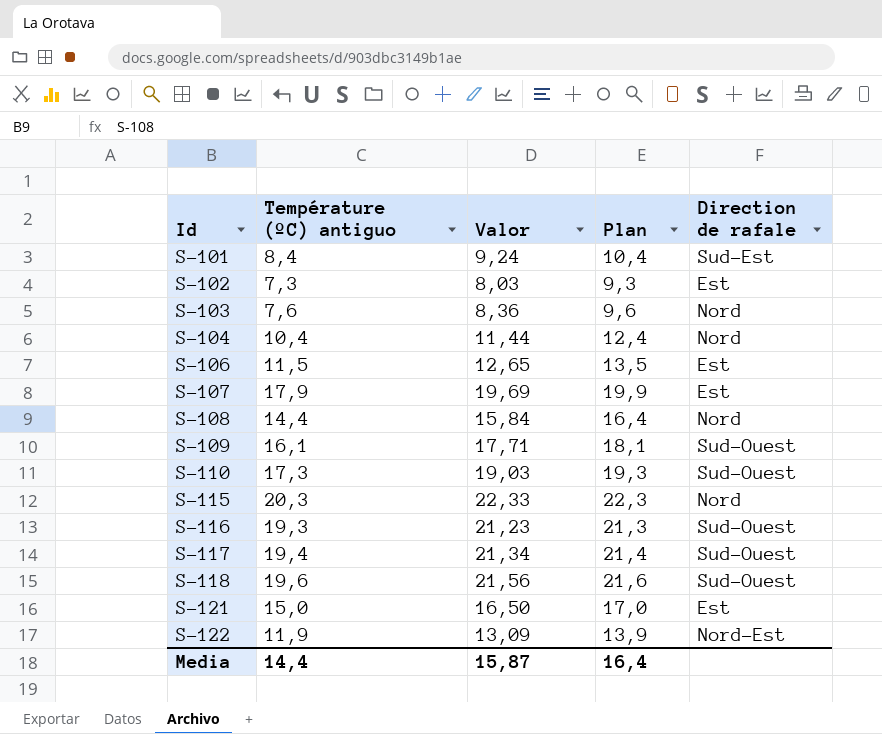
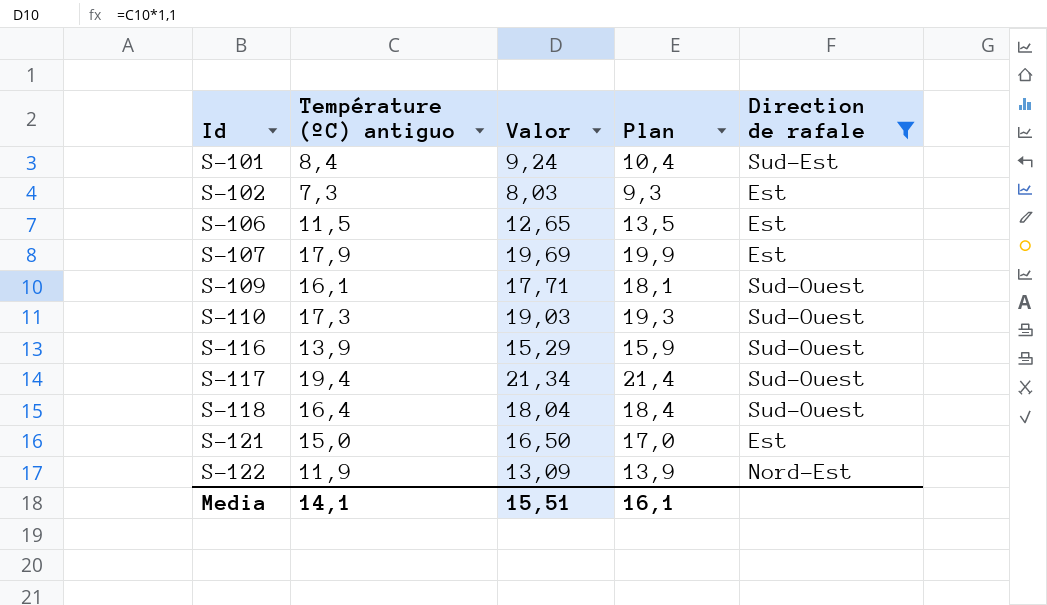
filter: none -> Direction de rafale != Nord
S-116 | Température (ºC) antiguo: 19,3 -> 13,9
S-116 | Valor: 21,23 -> 15,29
S-116 | Plan: 21,3 -> 15,9
S-118 | Température (ºC) antiguo: 19,6 -> 16,4
S-118 | Valor: 21,56 -> 18,04
S-118 | Plan: 21,6 -> 18,4
Media | Température (ºC) antiguo: 14,4 -> 14,1
Media | Valor: 15,87 -> 15,51
Media | Plan: 16,4 -> 16,1

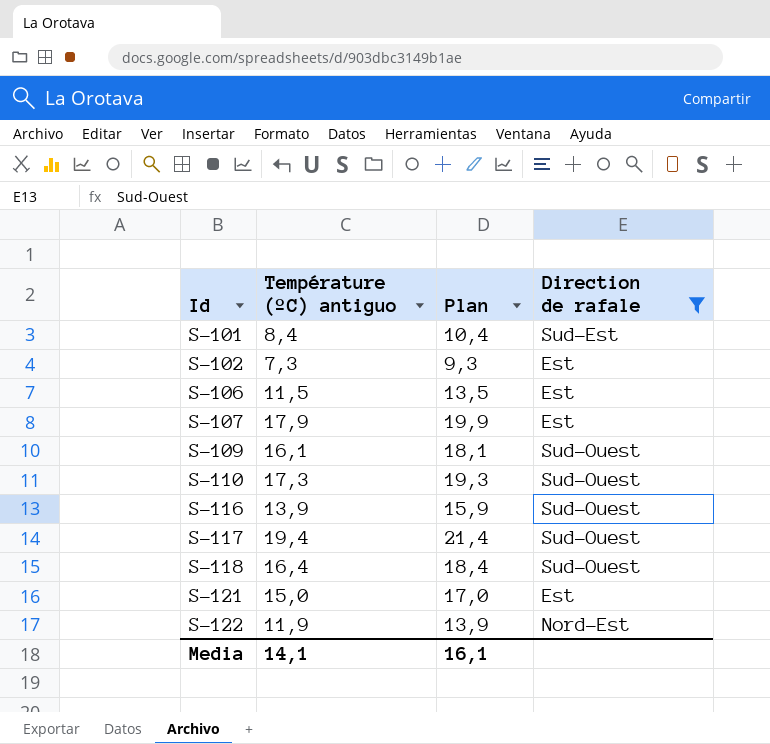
column Valor | formula: [Température (ºC) antiguo] * 1,1 -> none

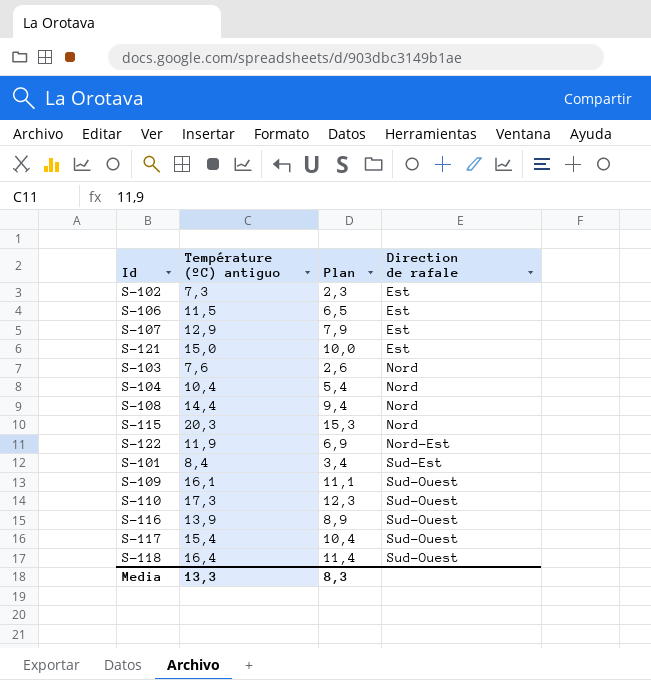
filter: Direction de rafale != Nord -> none
row order: Id ascending -> Direction de rafale ascending
column Plan | formula: [Température (ºC) antiguo] + 2 -> [Température (ºC) antiguo] - 5
S-107 | Température (ºC) antiguo: 17,9 -> 12,9
S-117 | Température (ºC) antiguo: 19,4 -> 15,4
Media | Température (ºC) antiguo: 14,1 -> 13,3
Media | Plan: 16,1 -> 8,3

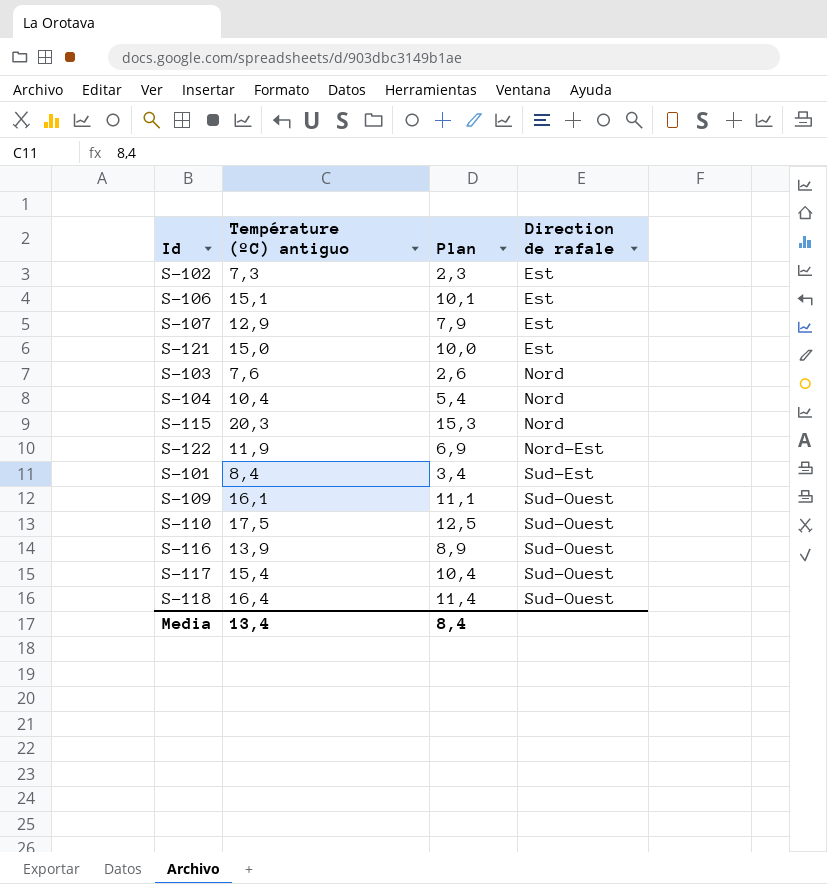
row S-108: 14,4 | 9,4 | Nord -> none
S-106 | Température (ºC) antiguo: 11,5 -> 15,1
S-106 | Plan: 6,5 -> 10,1
S-110 | Température (ºC) antiguo: 17,3 -> 17,5
S-110 | Plan: 12,3 -> 12,5
Media | Température (ºC) antiguo: 13,3 -> 13,4
Media | Plan: 8,3 -> 8,4

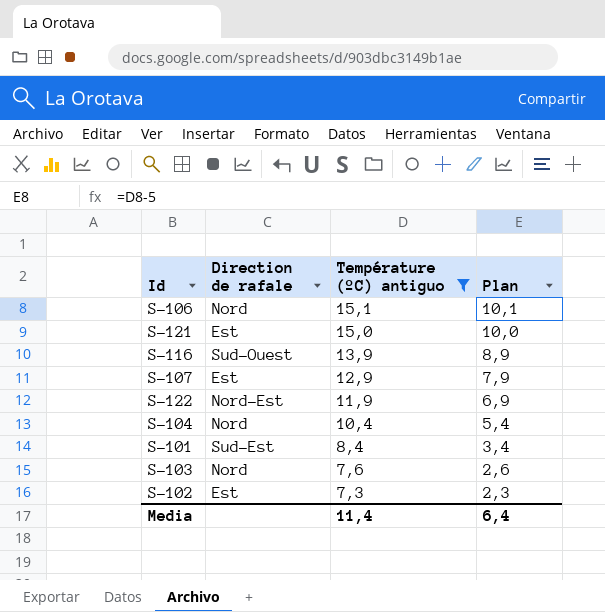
filter: none -> Température (ºC) antiguo <= 15,1
row order: Direction de rafale ascending -> Température (ºC) antiguo descending
column Direction de rafale | position: 4 -> 2
S-106 | Direction de rafale: Est -> Nord
Media | Température (ºC) antiguo: 13,4 -> 11,4
Media | Plan: 8,4 -> 6,4

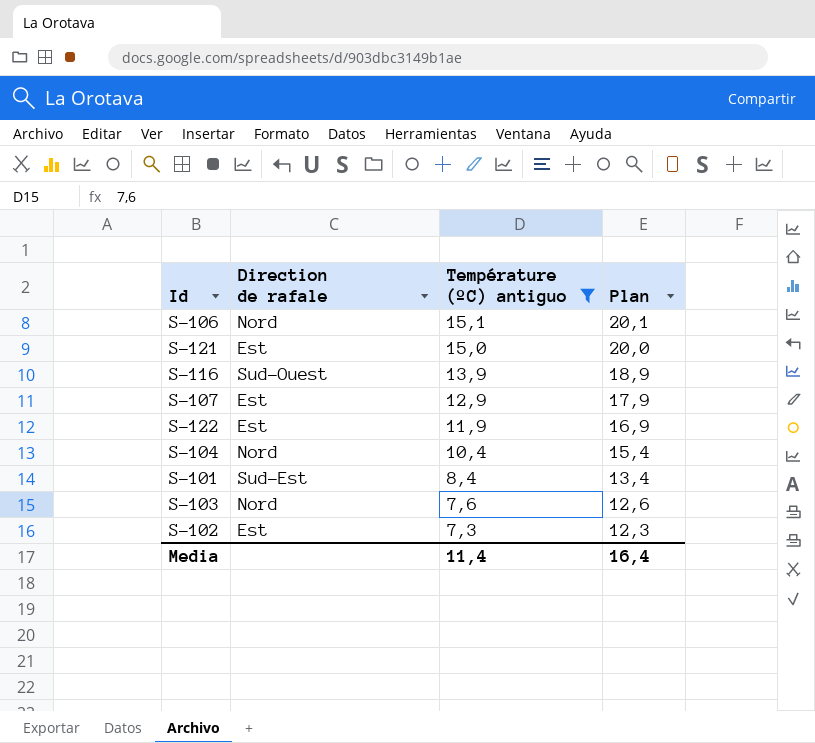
column Plan | formula: [Température (ºC) antiguo] - 5 -> [Température (ºC) antiguo] + 5
S-122 | Direction de rafale: Nord-Est -> Est
Media | Plan: 6,4 -> 16,4

